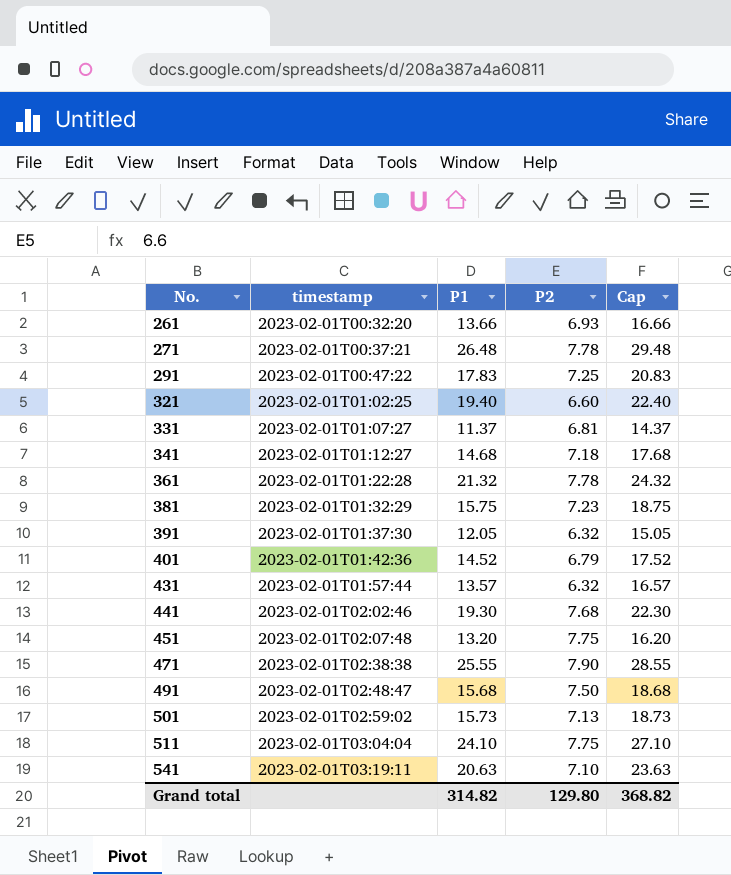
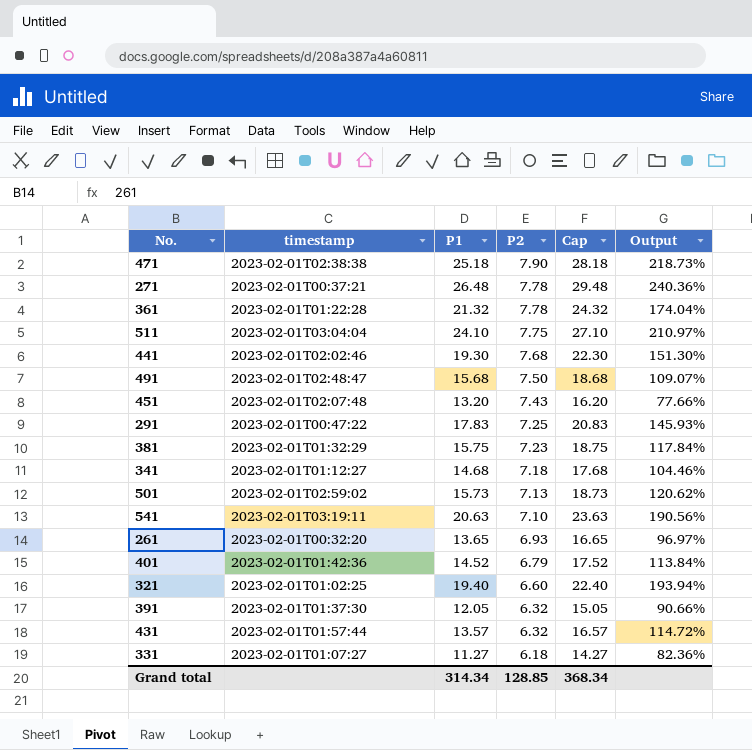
row order: No. ascending -> P2 descending
column Output | formula: none -> ([P1] - [P2]) / [P2]
471 | P1: 25.55 -> 25.18
471 | Cap: 28.55 -> 28.18
451 | P2: 7.75 -> 7.43
261 | P1: 13.66 -> 13.65
261 | Cap: 16.66 -> 16.65
331 | P1: 11.37 -> 11.27
331 | P2: 6.81 -> 6.18
331 | Cap: 14.37 -> 14.27
Grand total | P1: 314.82 -> 314.34
Grand total | P2: 129.80 -> 128.85
Grand total | Cap: 368.82 -> 368.34

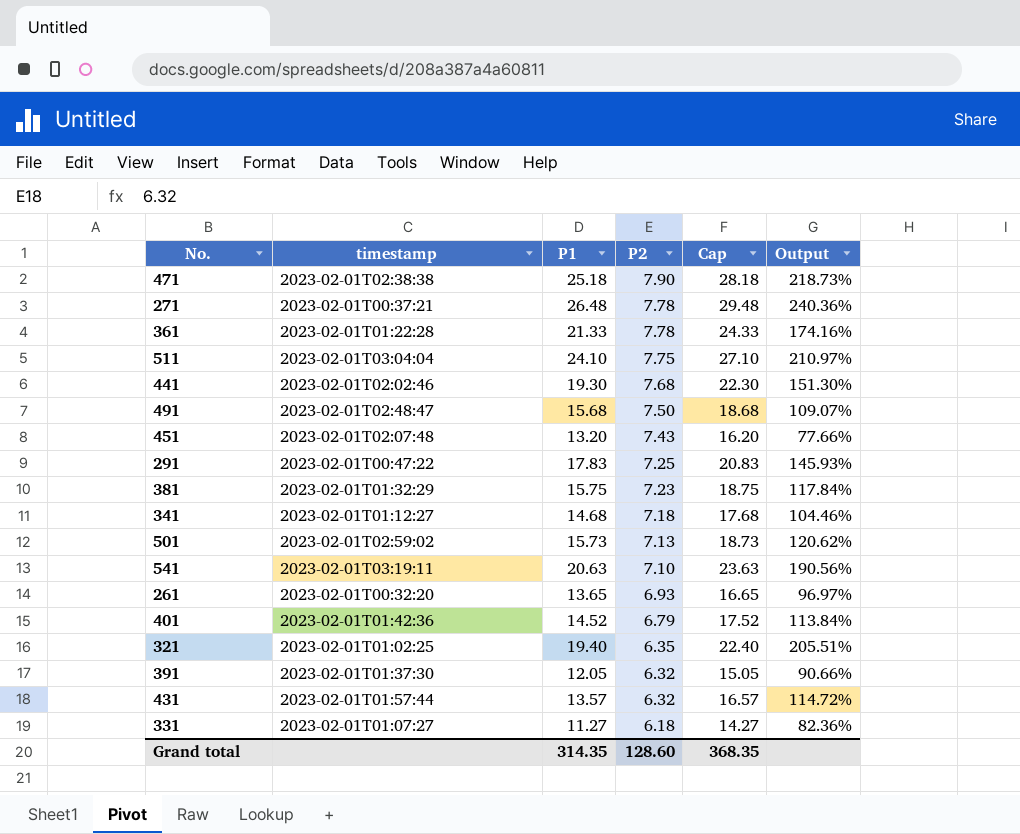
361 | P1: 21.32 -> 21.33
361 | Cap: 24.32 -> 24.33
361 | Output: 174.04% -> 174.16%
321 | P2: 6.60 -> 6.35
321 | Output: 193.94% -> 205.51%
Grand total | P1: 314.34 -> 314.35
Grand total | P2: 128.85 -> 128.60
Grand total | Cap: 368.34 -> 368.35

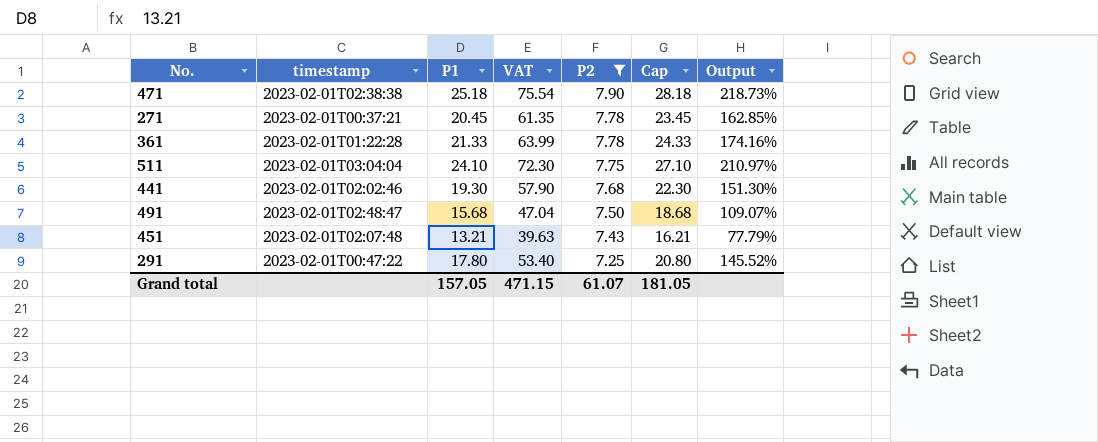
filter: none -> P2 >= 7.25
column VAT | formula: none -> [P1] * 3
271 | P1: 26.48 -> 20.45
271 | Cap: 29.48 -> 23.45
271 | Output: 240.36% -> 162.85%
451 | P1: 13.20 -> 13.21
451 | Cap: 16.20 -> 16.21
451 | Output: 77.66% -> 77.79%
291 | P1: 17.83 -> 17.80
291 | Cap: 20.83 -> 20.80
291 | Output: 145.93% -> 145.52%
Grand total | P1: 314.35 -> 157.05
Grand total | P2: 128.60 -> 61.07
Grand total | Cap: 368.35 -> 181.05

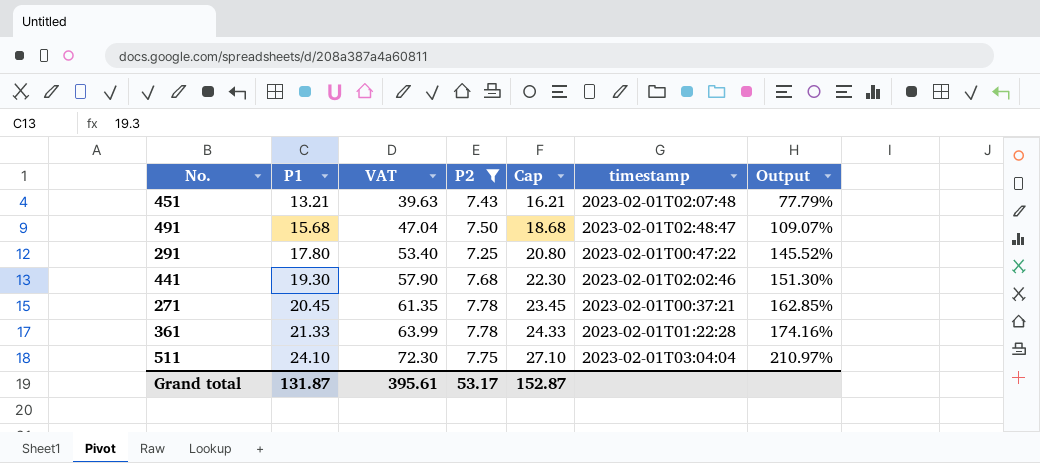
row order: P2 descending -> P1 ascending
column timestamp | position: 2 -> 6
row 471: 2023-02-01T02:38:38 | 25.18 | 75.54 | 7.90 | 28.18 | 218.73% -> none
Grand total | P1: 157.05 -> 131.87
Grand total | VAT: 471.15 -> 395.61
Grand total | P2: 61.07 -> 53.17
Grand total | Cap: 181.05 -> 152.87

